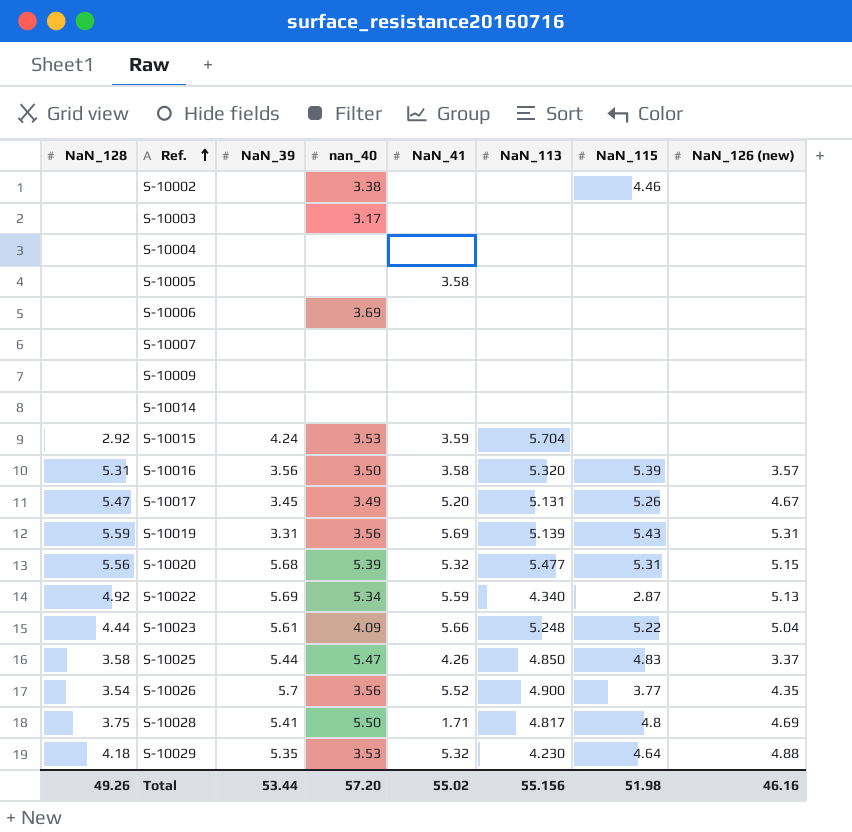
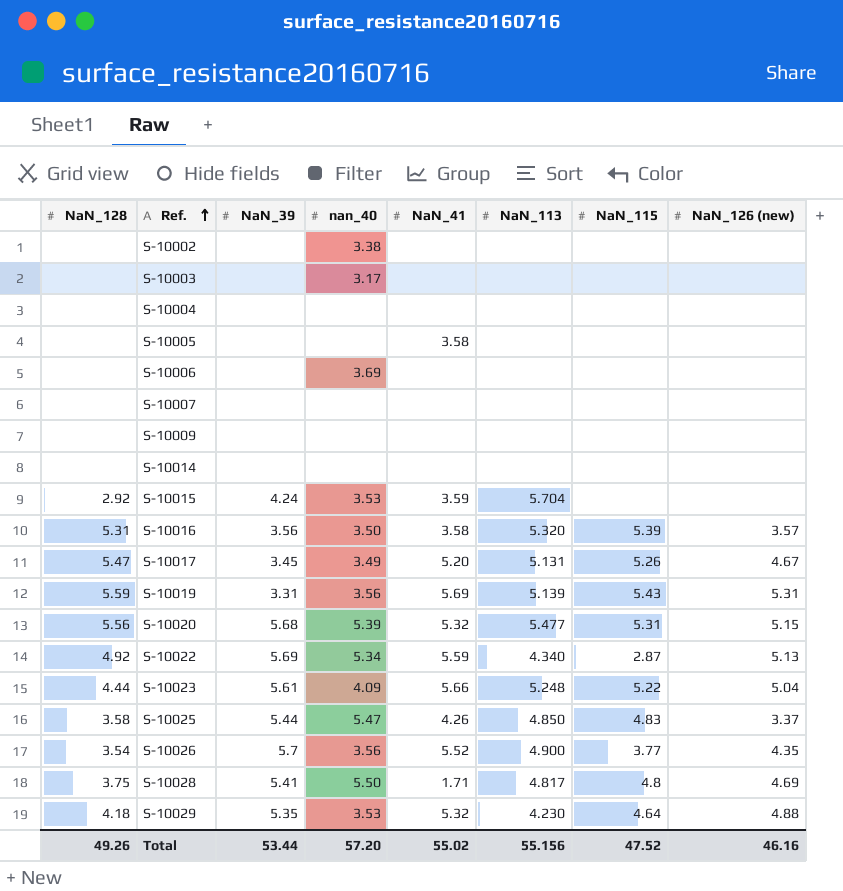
S-10002 | NaN_115: 4.46 -> none
Total | NaN_115: 51.98 -> 47.52

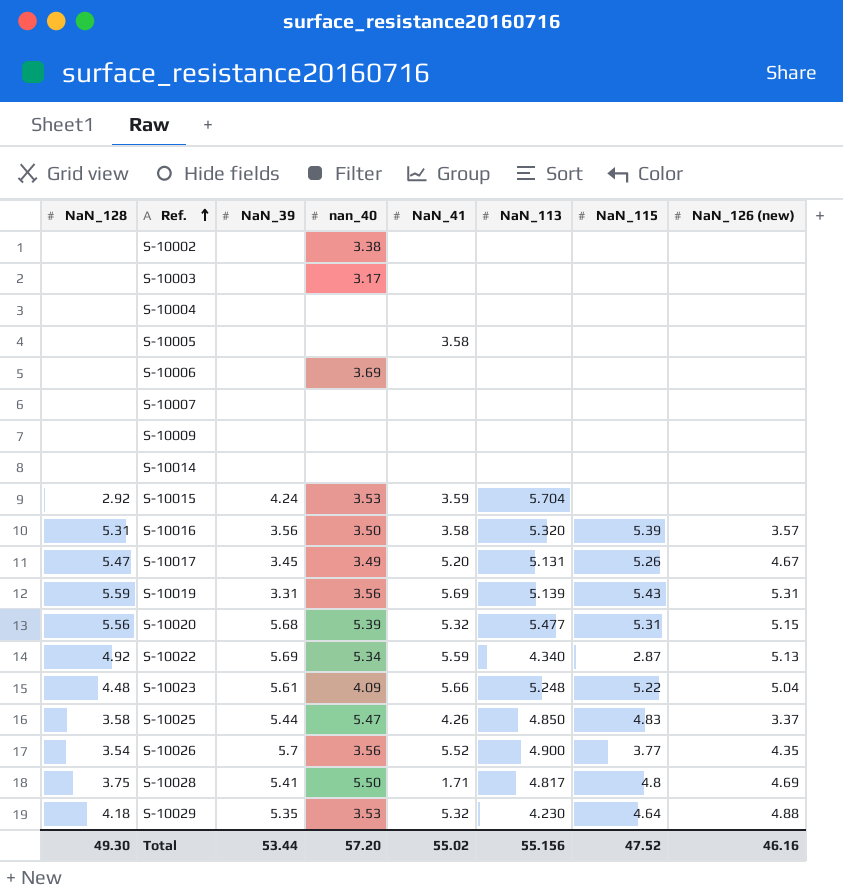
S-10023 | NaN_128: 4.44 -> 4.48
Total | NaN_128: 49.26 -> 49.30

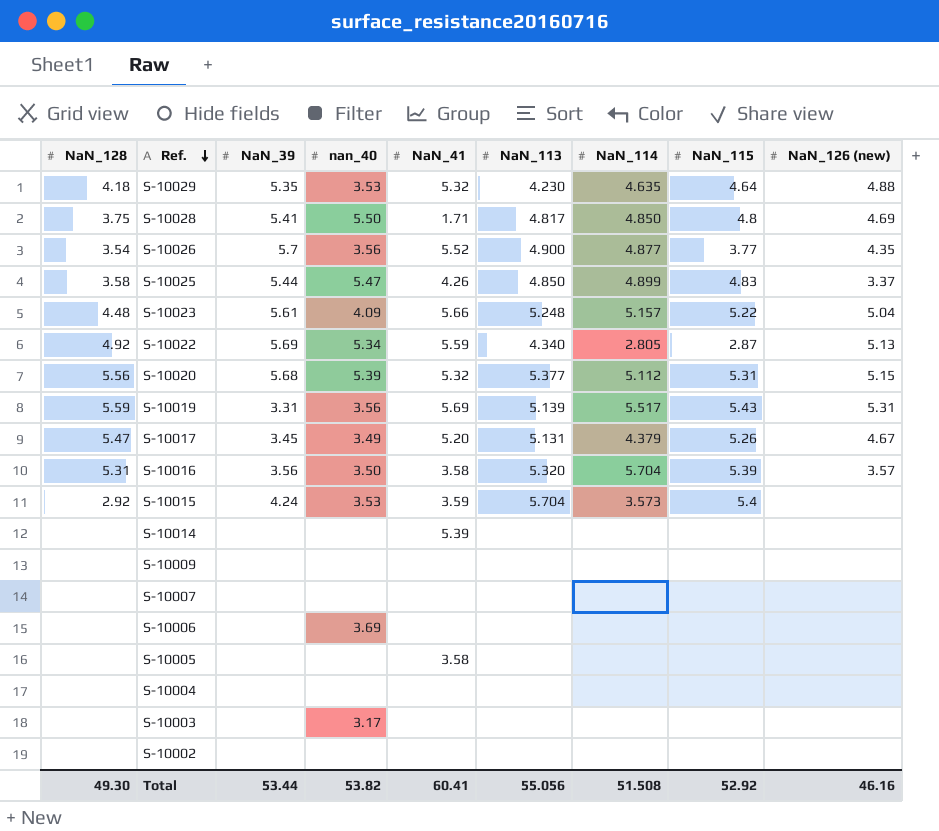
row order: Ref. ascending -> Ref. descending
column NaN_114 | position: none -> 7
S-10020 | NaN_113: 5.477 -> 5.377
S-10015 | NaN_115: none -> 5.4
S-10014 | NaN_41: none -> 5.39
S-10002 | nan_40: 3.38 -> none
Total | nan_40: 57.20 -> 53.82
Total | NaN_41: 55.02 -> 60.41
Total | NaN_113: 55.156 -> 55.056
Total | NaN_115: 47.52 -> 52.92

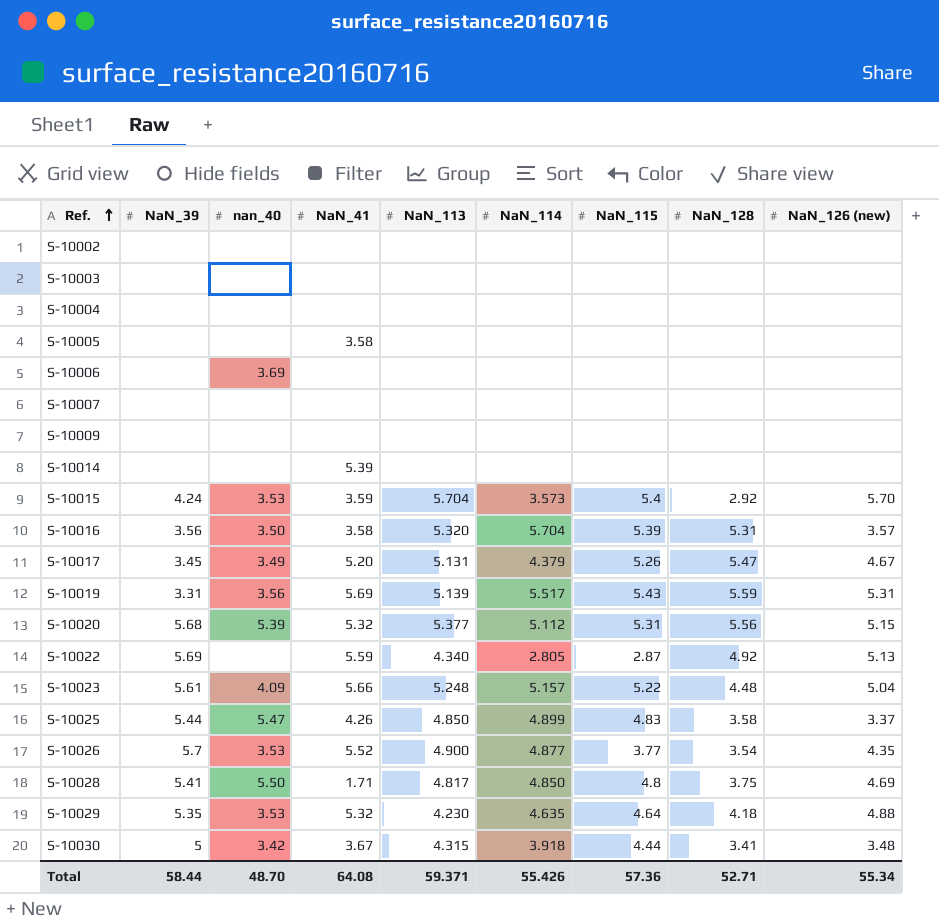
row order: Ref. descending -> Ref. ascending
column NaN_128 | position: 1 -> 8
S-10003 | nan_40: 3.17 -> none
S-10015 | NaN_126 (new): none -> 5.70
S-10022 | nan_40: 5.34 -> none
S-10026 | nan_40: 3.56 -> 3.53
row S-10030: none -> 5 | 3.42 | 3.67 | 4.315 | 3.918 | 4.44 | 3.41 | 3.48
Total | NaN_39: 53.44 -> 58.44
Total | nan_40: 53.82 -> 48.70
Total | NaN_41: 60.41 -> 64.08
Total | NaN_113: 55.056 -> 59.371
Total | NaN_114: 51.508 -> 55.426
Total | NaN_115: 52.92 -> 57.36
Total | NaN_128: 49.30 -> 52.71
Total | NaN_126 (new): 46.16 -> 55.34

